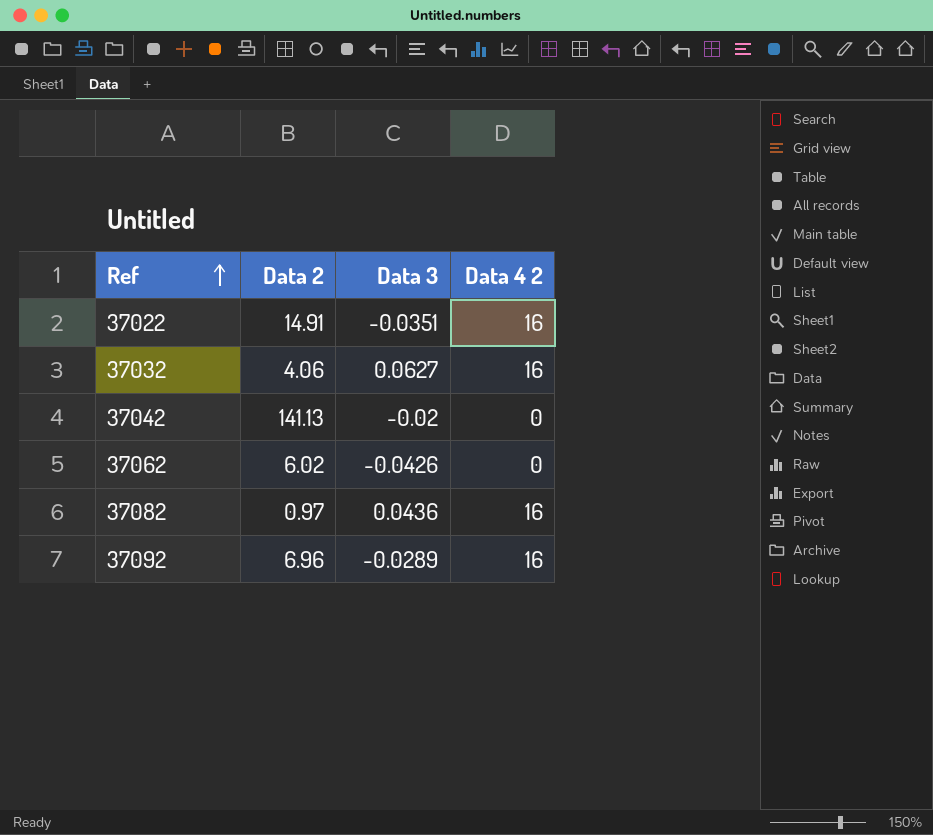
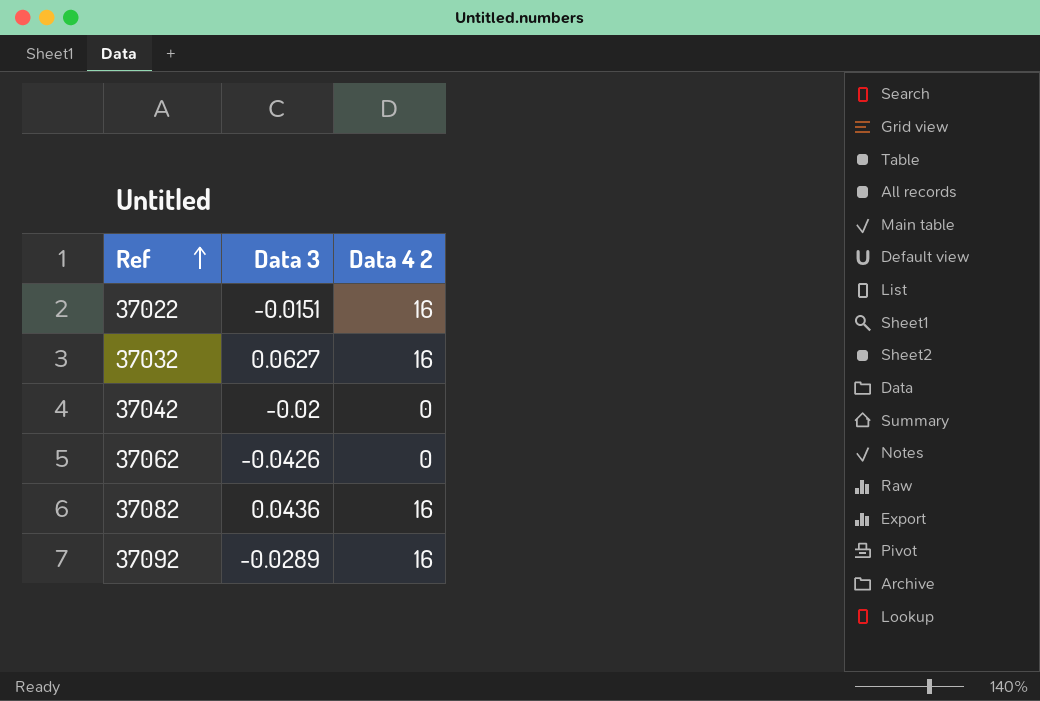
column Data 2 | position: 2 -> none
37022 | Data 3: -0.0351 -> -0.0151

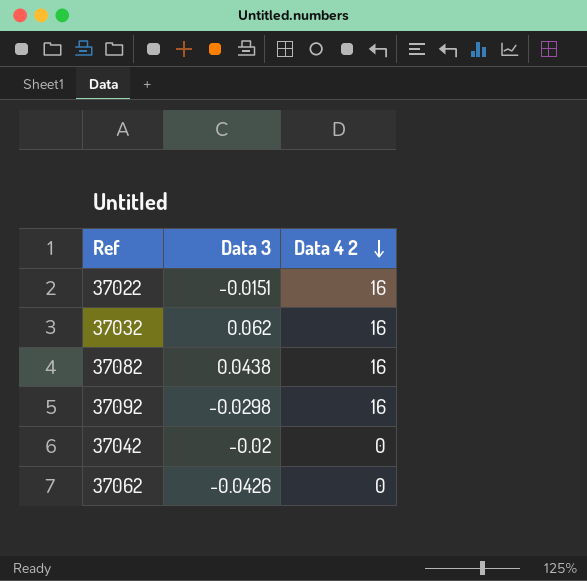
row order: Ref ascending -> Data 4 2 descending
37032 | Data 3: 0.0627 -> 0.062
37082 | Data 3: 0.0436 -> 0.0438
37092 | Data 3: -0.0289 -> -0.0298

